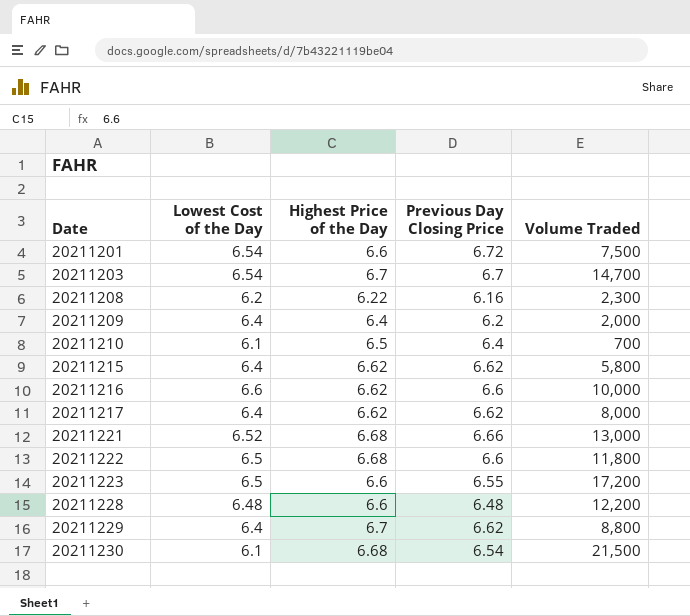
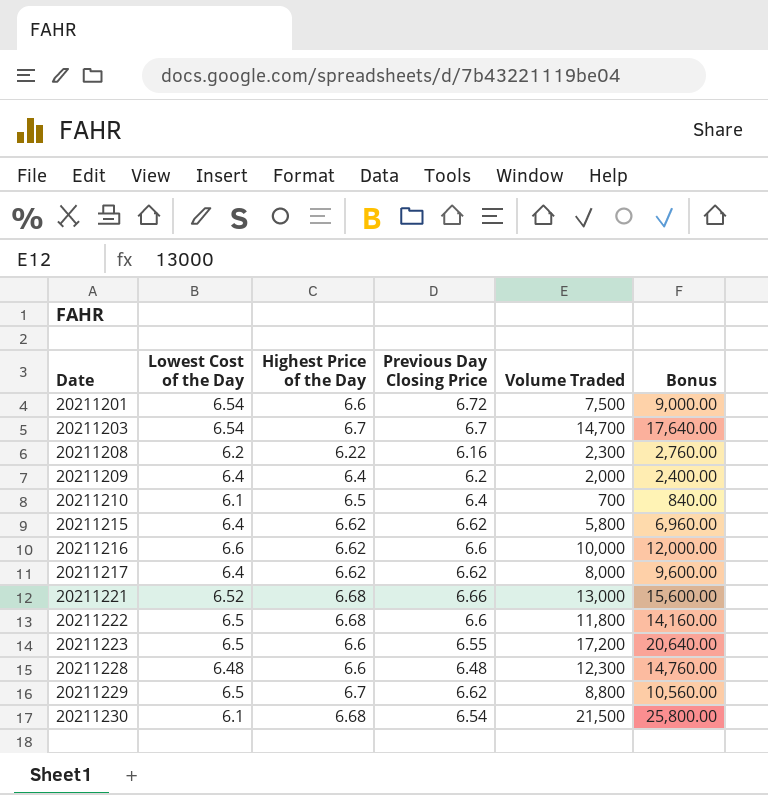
column Bonus | formula: none -> [Volume Traded] * 1.2
20211228 | Volume Traded: 12,200 -> 12,300
20211229 | Lowest Cost of the Day: 6.4 -> 6.5

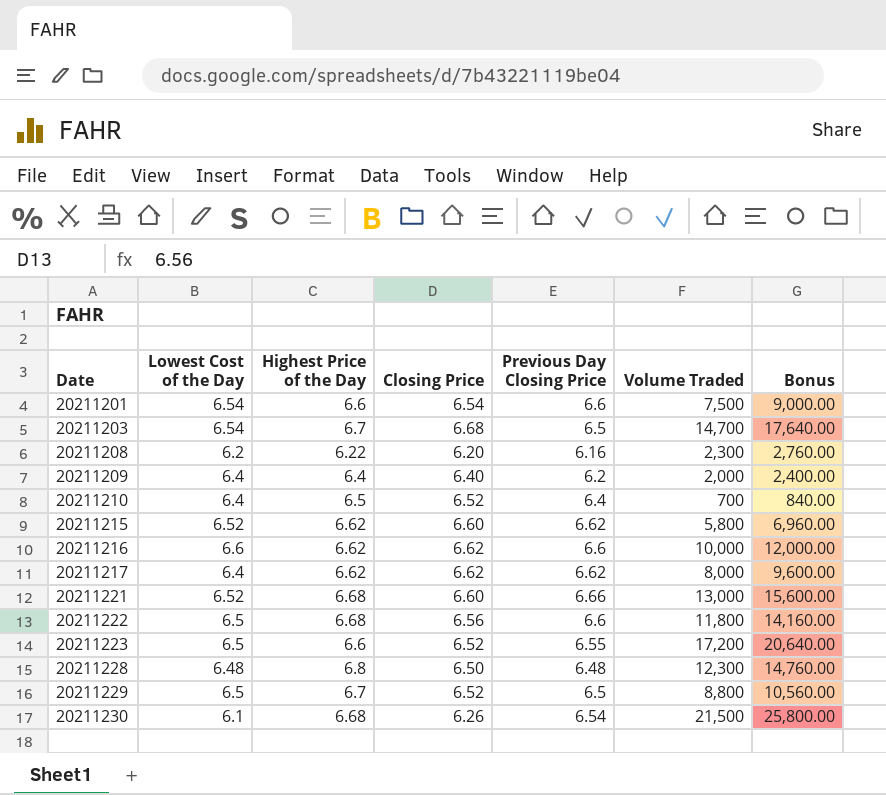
column Closing Price | position: none -> 4
20211201 | Previous Day Closing Price: 6.72 -> 6.6
20211203 | Previous Day Closing Price: 6.7 -> 6.5
20211210 | Lowest Cost of the Day: 6.1 -> 6.4
20211215 | Lowest Cost of the Day: 6.4 -> 6.52
20211228 | Highest Price of the Day: 6.6 -> 6.8
20211229 | Previous Day Closing Price: 6.62 -> 6.5

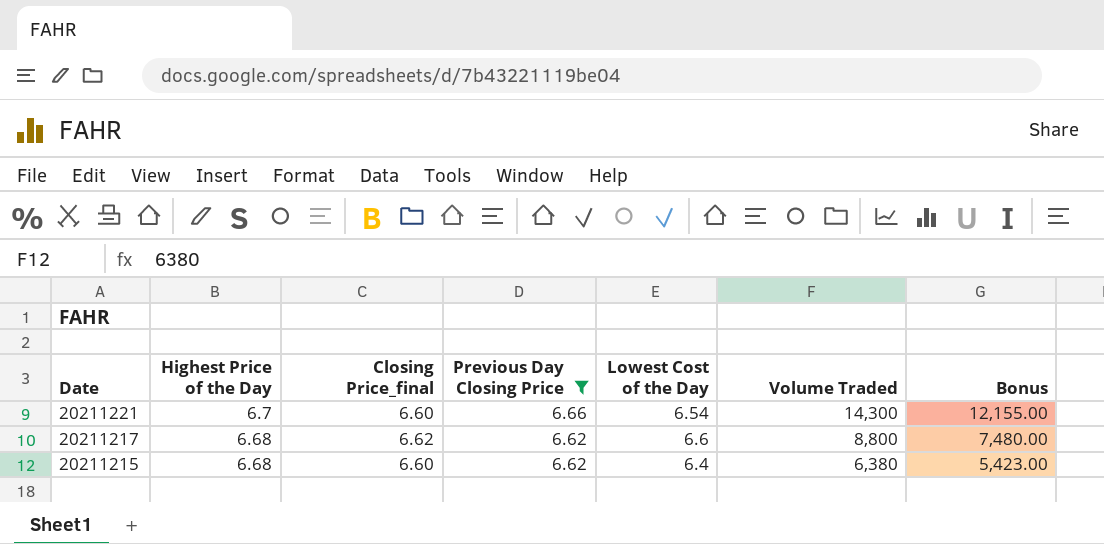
filter: none -> Previous Day Closing Price >= 6.62
row order: Date ascending -> Date descending
column name: Closing Price -> Closing Price_final
column Lowest Cost of the Day | position: 2 -> 5
column Bonus | formula: [Volume Traded] * 1.2 -> [Volume Traded] * 0.85
20211221 | Highest Price of the Day: 6.68 -> 6.7
20211221 | Lowest Cost of the Day: 6.52 -> 6.54
20211221 | Volume Traded: 13,000 -> 14,300
20211217 | Highest Price of the Day: 6.62 -> 6.68
20211217 | Lowest Cost of the Day: 6.4 -> 6.6
20211217 | Volume Traded: 8,000 -> 8,800
20211215 | Highest Price of the Day: 6.62 -> 6.68
20211215 | Lowest Cost of the Day: 6.52 -> 6.4
20211215 | Volume Traded: 5,800 -> 6,380

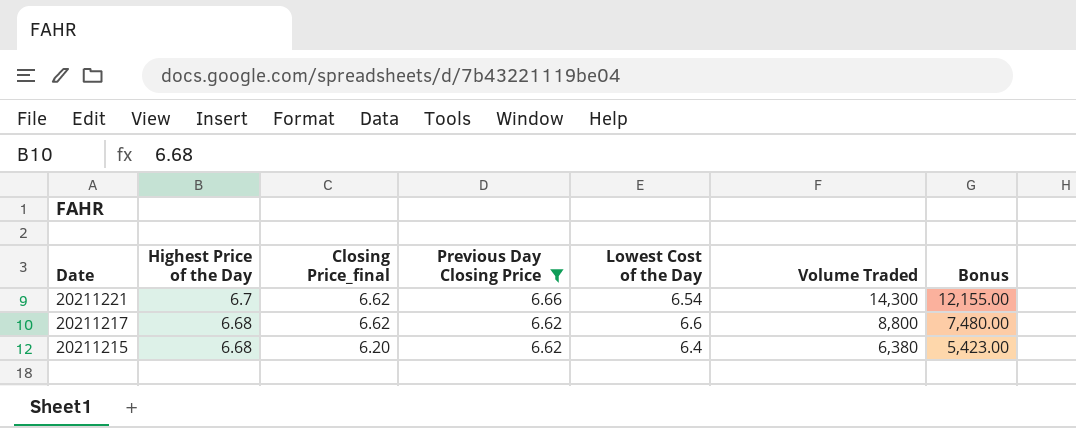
20211221 | Closing Price_final: 6.60 -> 6.62
20211215 | Closing Price_final: 6.60 -> 6.20

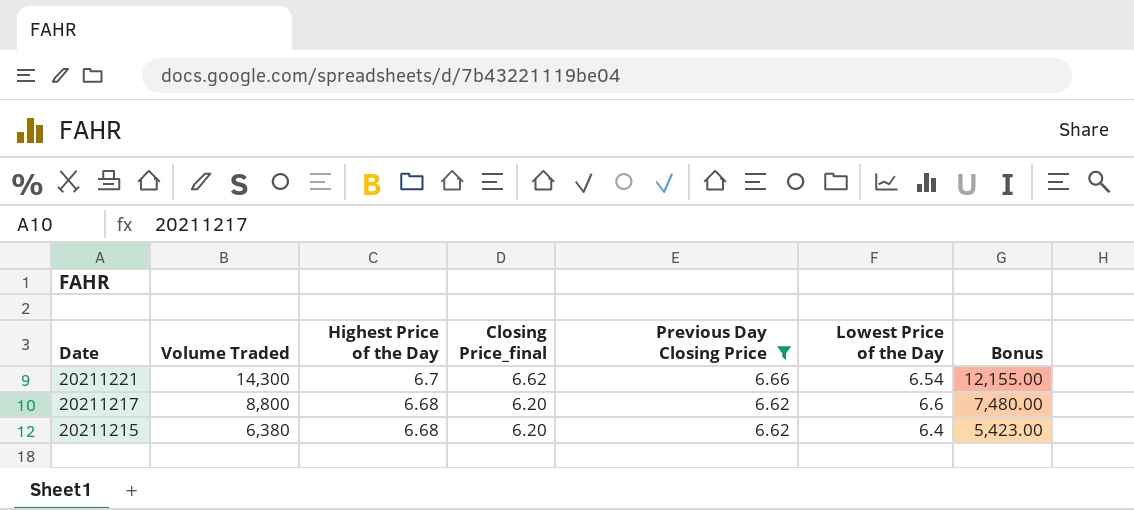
column Volume Traded | position: 6 -> 2
column name: Lowest Cost of the Day -> Lowest Price of the Day
20211217 | Closing Price_final: 6.62 -> 6.20

